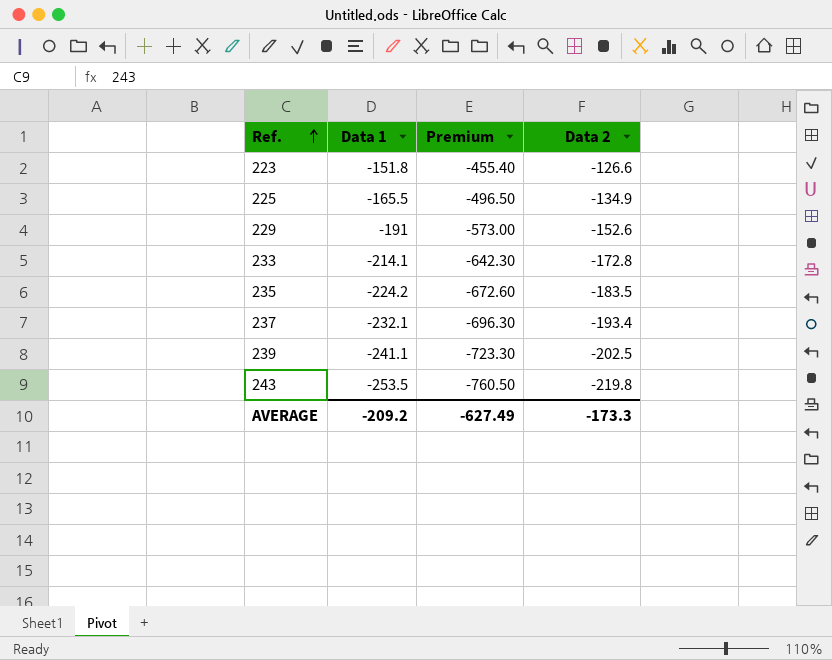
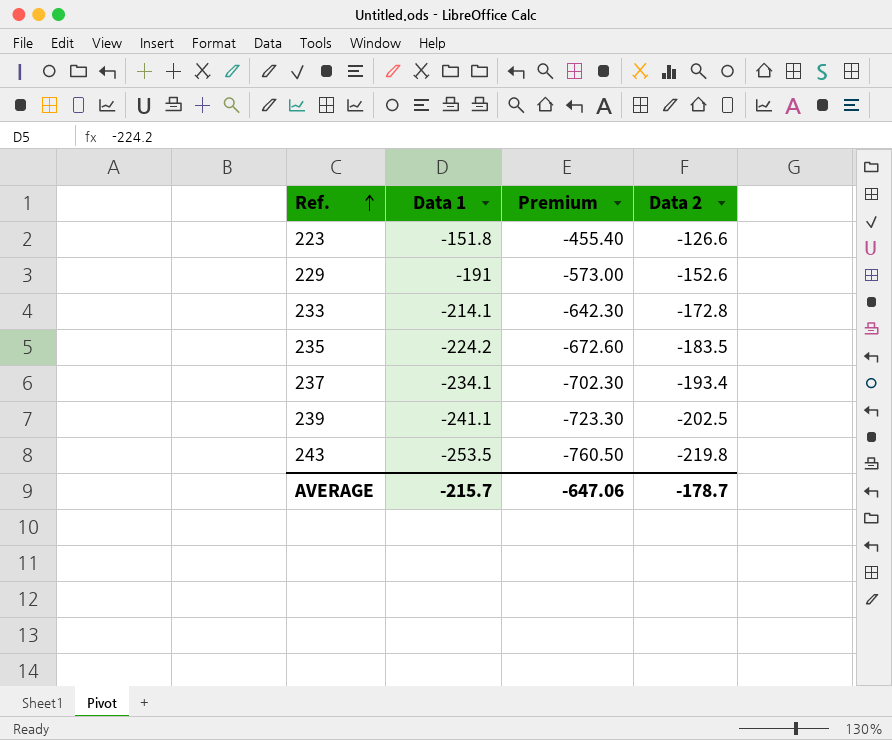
row 225: -165.5 | -496.50 | -134.9 -> none
237 | Data 1: -232.1 -> -234.1
237 | Premium: -696.30 -> -702.30
AVERAGE | Data 1: -209.2 -> -215.7
AVERAGE | Premium: -627.49 -> -647.06
AVERAGE | Data 2: -173.3 -> -178.7

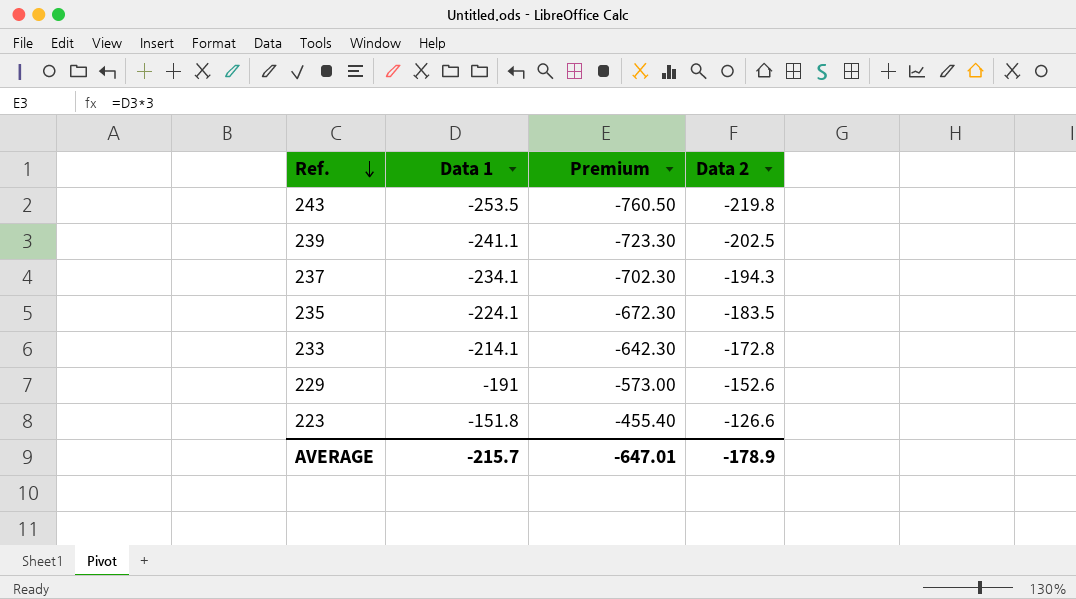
row order: Ref. ascending -> Ref. descending
237 | Data 2: -193.4 -> -194.3
235 | Data 1: -224.2 -> -224.1
235 | Premium: -672.60 -> -672.30
AVERAGE | Premium: -647.06 -> -647.01
AVERAGE | Data 2: -178.7 -> -178.9

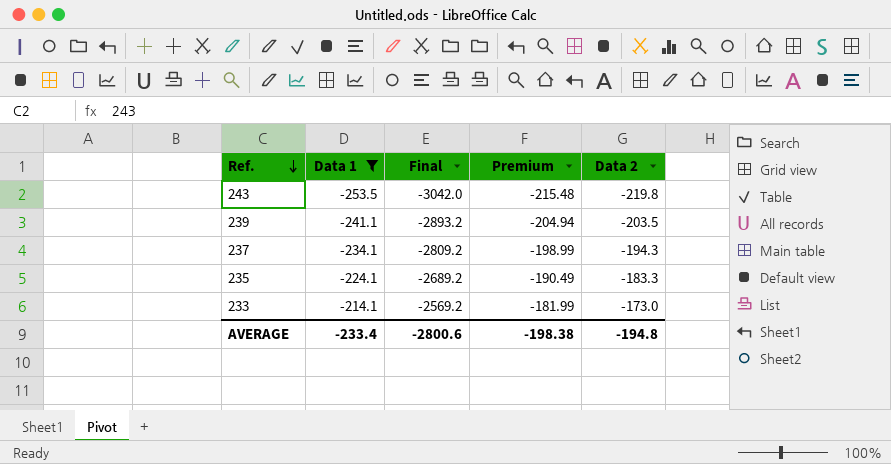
filter: none -> Data 1 <= -214.1
column Final | formula: none -> [Data 1] * 12
column Premium | formula: [Data 1] * 3 -> [Data 1] * 0.85
239 | Data 2: -202.5 -> -203.5
235 | Data 2: -183.5 -> -183.3
233 | Data 2: -172.8 -> -173.0
AVERAGE | Data 1: -215.7 -> -233.4
AVERAGE | Premium: -647.01 -> -198.38
AVERAGE | Data 2: -178.9 -> -194.8

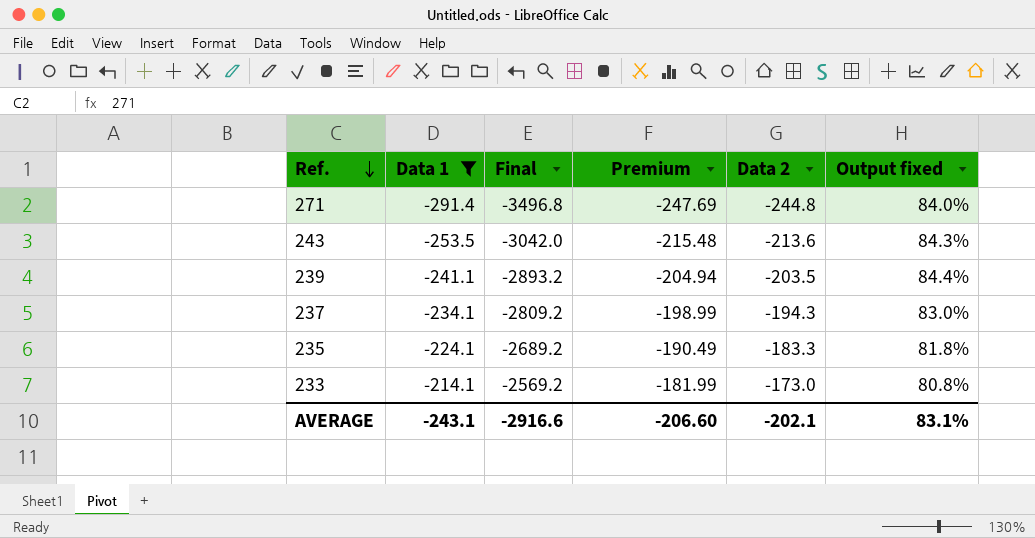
column Output fixed | formula: none -> [Data 2] / [Data 1]
row 271: none -> -291.4 | -3496.8 | -247.69 | -244.8 | 84.0%
243 | Data 2: -219.8 -> -213.6
AVERAGE | Data 1: -233.4 -> -243.1
AVERAGE | Final: -2800.6 -> -2916.6
AVERAGE | Premium: -198.38 -> -206.60
AVERAGE | Data 2: -194.8 -> -202.1

